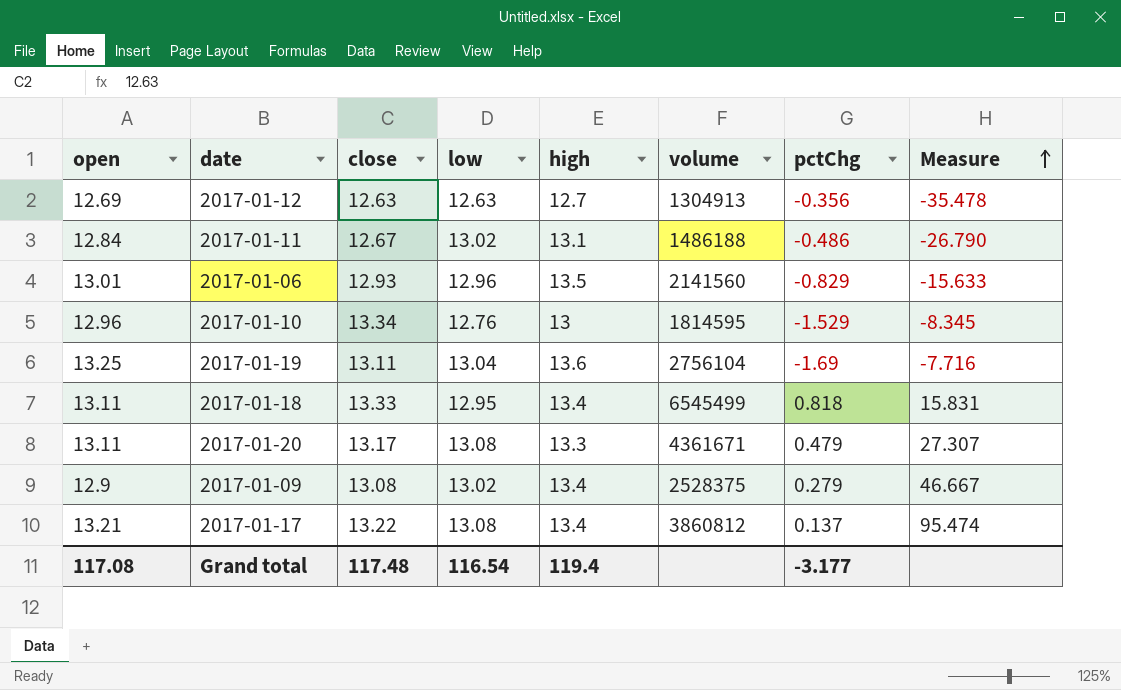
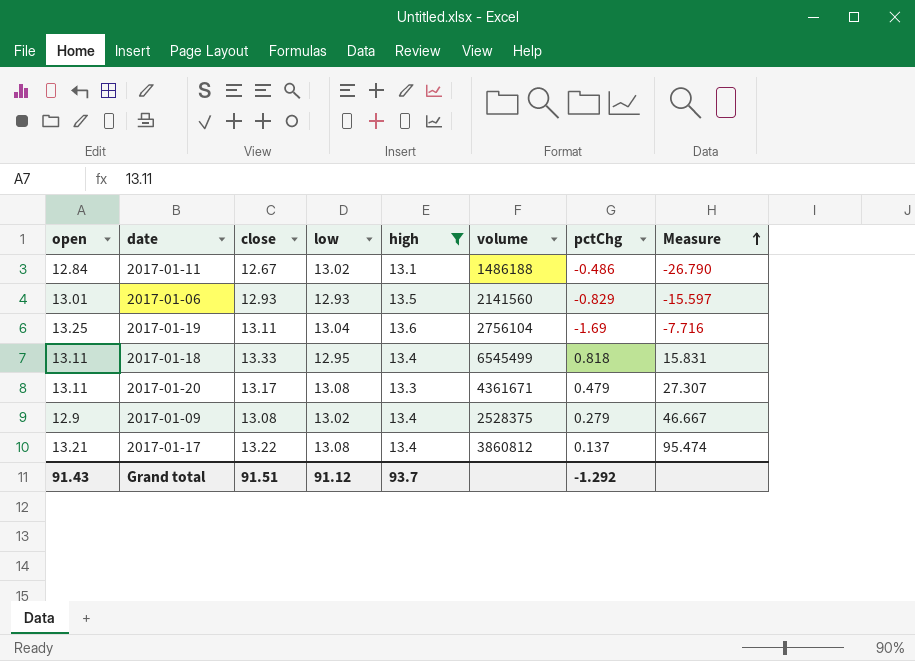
filter: none -> high >= 13.1
2017-01-06 | low: 12.96 -> 12.93
2017-01-06 | Measure: -15.633 -> -15.597
Grand total | open: 117.08 -> 91.43
Grand total | close: 117.48 -> 91.51
Grand total | low: 116.54 -> 91.12
Grand total | high: 119.4 -> 93.7
Grand total | pctChg: -3.177 -> -1.292

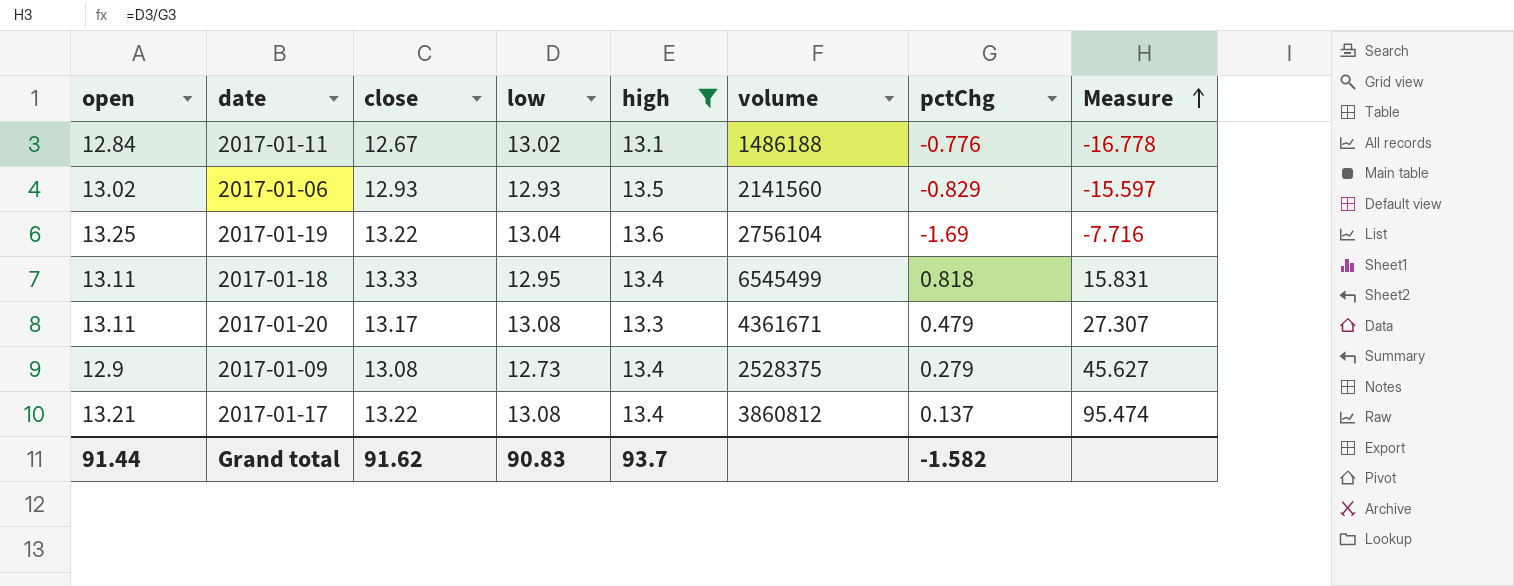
2017-01-11 | pctChg: -0.486 -> -0.776
2017-01-11 | Measure: -26.790 -> -16.778
2017-01-06 | open: 13.01 -> 13.02
2017-01-19 | close: 13.11 -> 13.22
2017-01-09 | low: 13.02 -> 12.73
2017-01-09 | Measure: 46.667 -> 45.627
Grand total | open: 91.43 -> 91.44
Grand total | close: 91.51 -> 91.62
Grand total | low: 91.12 -> 90.83
Grand total | pctChg: -1.292 -> -1.582

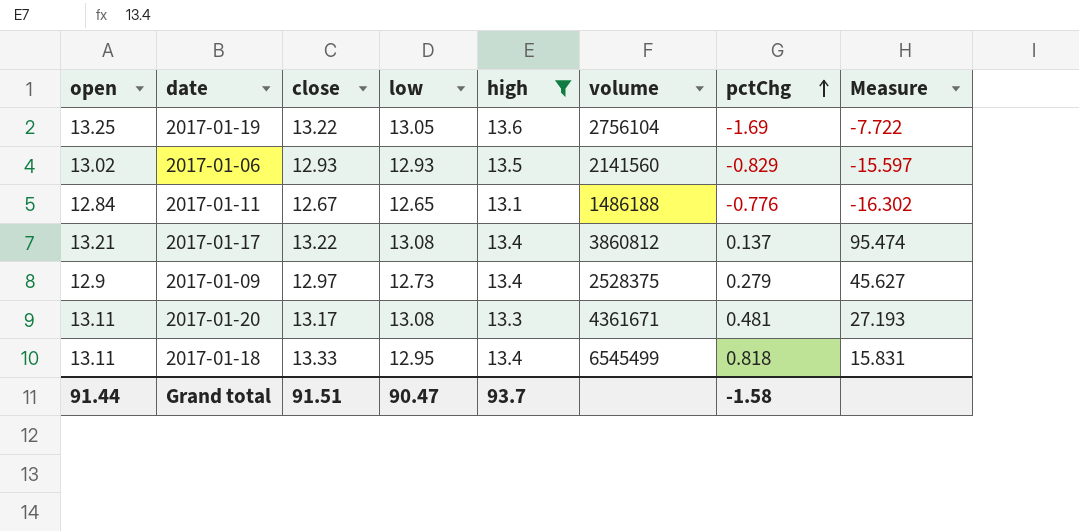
row order: Measure ascending -> pctChg ascending
2017-01-19 | low: 13.04 -> 13.05
2017-01-19 | Measure: -7.716 -> -7.722
2017-01-11 | low: 13.02 -> 12.65
2017-01-11 | Measure: -16.778 -> -16.302
2017-01-09 | close: 13.08 -> 12.97
2017-01-20 | pctChg: 0.479 -> 0.481
2017-01-20 | Measure: 27.307 -> 27.193
Grand total | close: 91.62 -> 91.51
Grand total | low: 90.83 -> 90.47
Grand total | pctChg: -1.582 -> -1.58

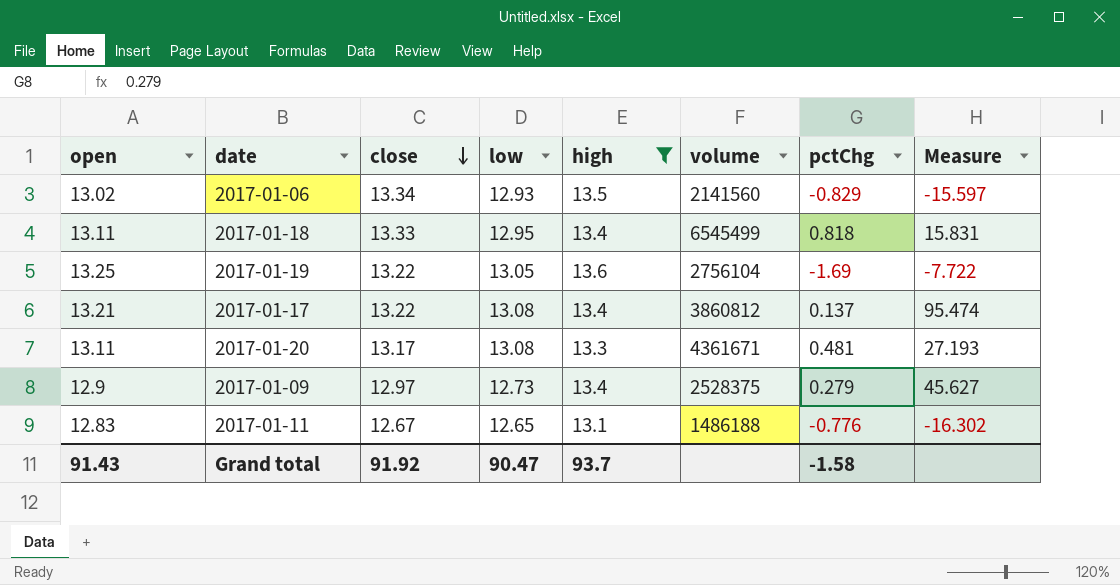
row order: pctChg ascending -> close descending
2017-01-06 | close: 12.93 -> 13.34
2017-01-11 | open: 12.84 -> 12.83
Grand total | open: 91.44 -> 91.43
Grand total | close: 91.51 -> 91.92

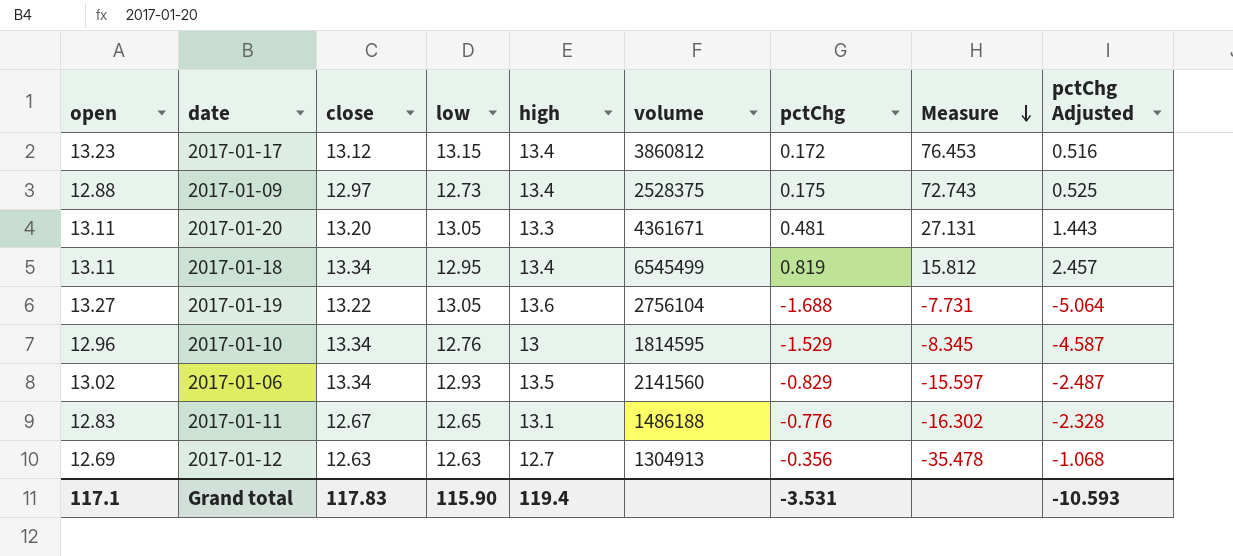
filter: high >= 13.1 -> none
row order: close descending -> Measure descending
column pctChg Adjusted | formula: none -> [pctChg] * 3
2017-01-17 | open: 13.21 -> 13.23
2017-01-17 | close: 13.22 -> 13.12
2017-01-17 | low: 13.08 -> 13.15
2017-01-17 | pctChg: 0.137 -> 0.172
2017-01-17 | Measure: 95.474 -> 76.453
2017-01-09 | open: 12.9 -> 12.88
2017-01-09 | pctChg: 0.279 -> 0.175
2017-01-09 | Measure: 45.627 -> 72.743
2017-01-20 | close: 13.17 -> 13.20
2017-01-20 | low: 13.08 -> 13.05
2017-01-20 | Measure: 27.193 -> 27.131
2017-01-18 | close: 13.33 -> 13.34
2017-01-18 | pctChg: 0.818 -> 0.819
2017-01-18 | Measure: 15.831 -> 15.812
2017-01-19 | open: 13.25 -> 13.27
2017-01-19 | pctChg: -1.69 -> -1.688
2017-01-19 | Measure: -7.722 -> -7.731
Grand total | open: 91.43 -> 117.1
Grand total | close: 91.92 -> 117.83
Grand total | low: 90.47 -> 115.90
Grand total | high: 93.7 -> 119.4
Grand total | pctChg: -1.58 -> -3.531

